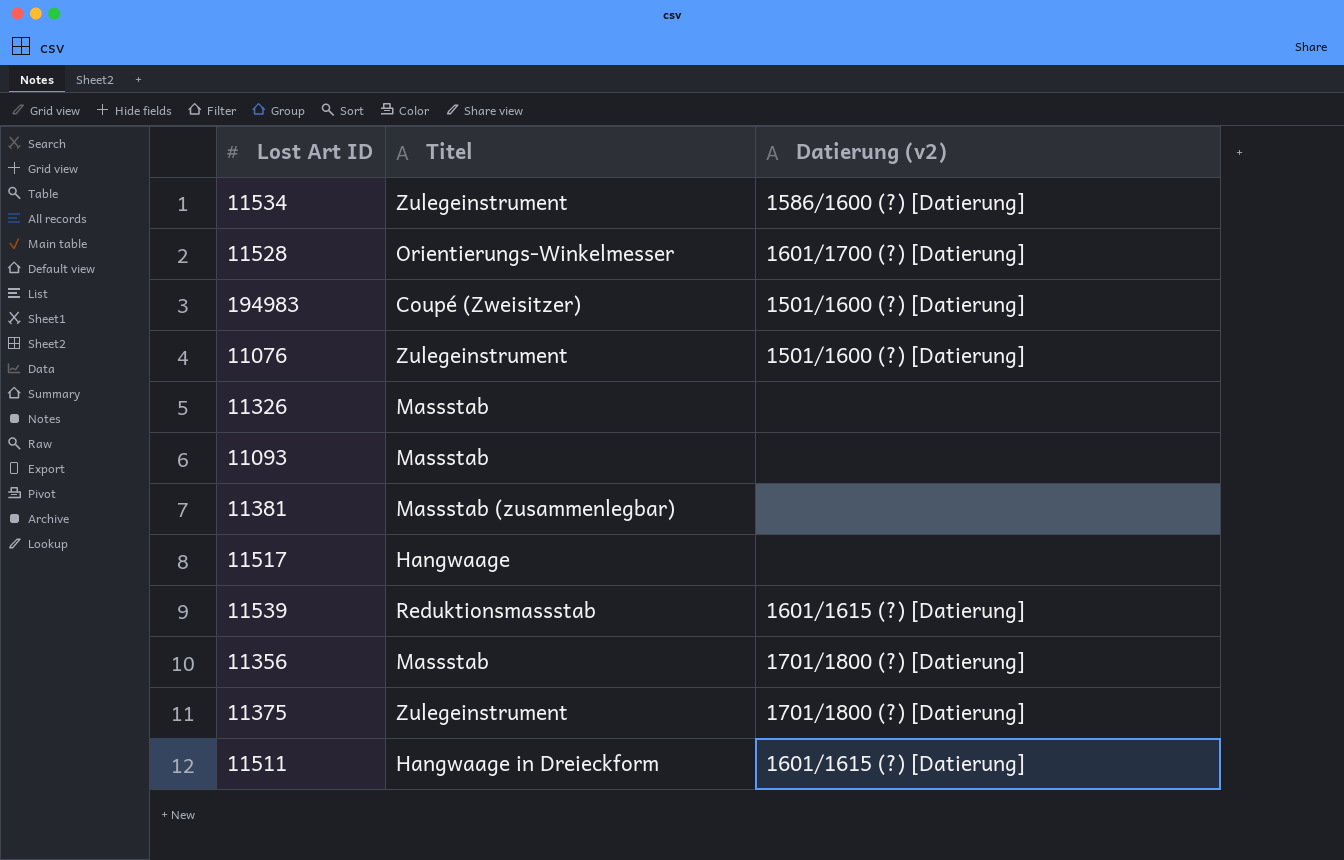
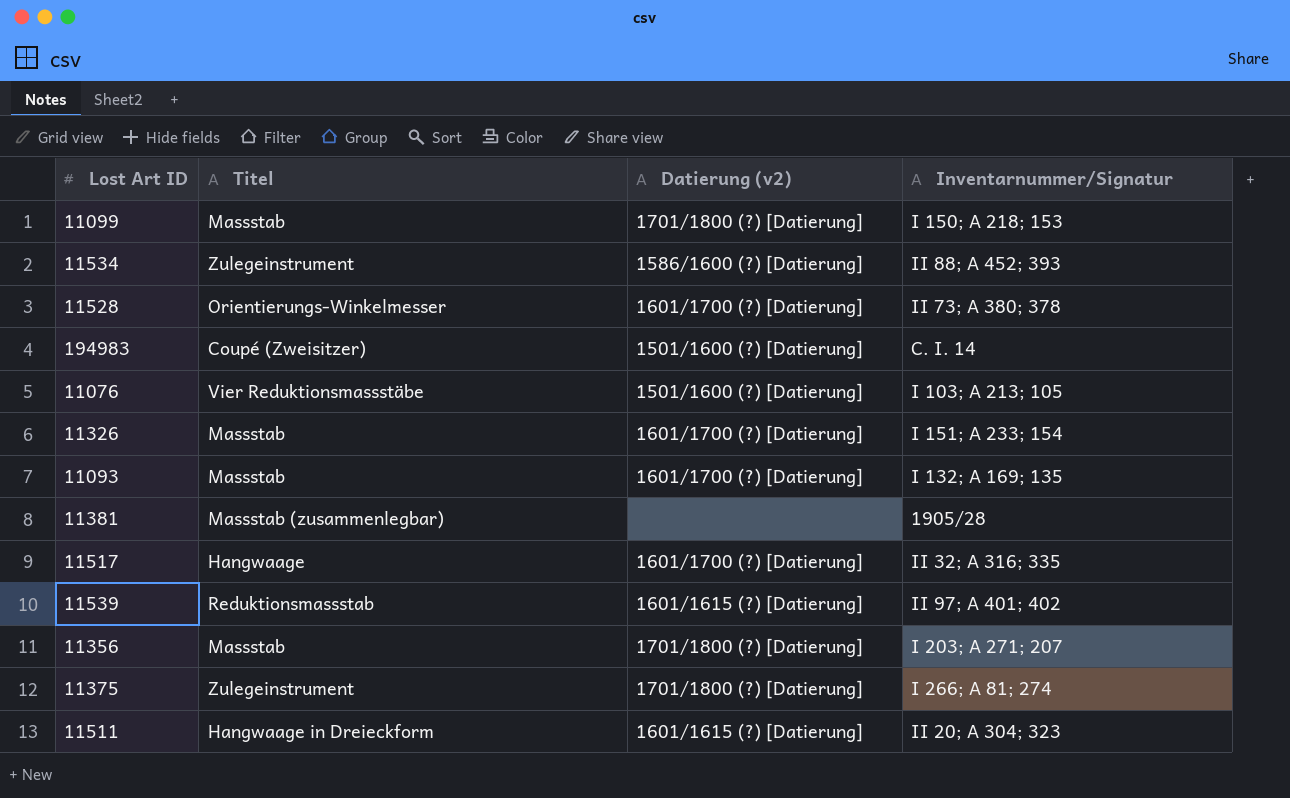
column Inventarnummer/Signatur | position: none -> 4
row 11099: none -> Massstab | 1701/1800 (?) [Datierung] | I 150; A 218; 153
11076 | Titel: Zulegeinstrument -> Vier Reduktionsmassstäbe
11326 | Datierung (v2): none -> 1601/1700 (?) [Datierung]
11093 | Datierung (v2): none -> 1601/1700 (?) [Datierung]
11517 | Datierung (v2): none -> 1601/1700 (?) [Datierung]

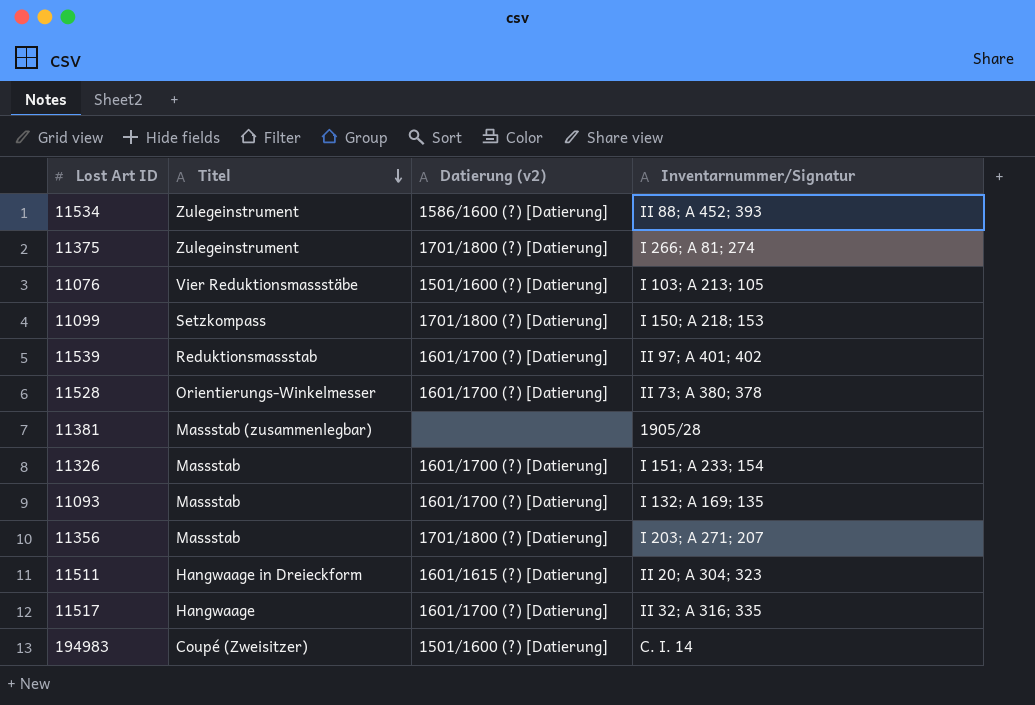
row order: none -> Titel descending
11099 | Titel: Massstab -> Setzkompass
11539 | Datierung (v2): 1601/1615 (?) [Datierung] -> 1601/1700 (?) [Datierung]

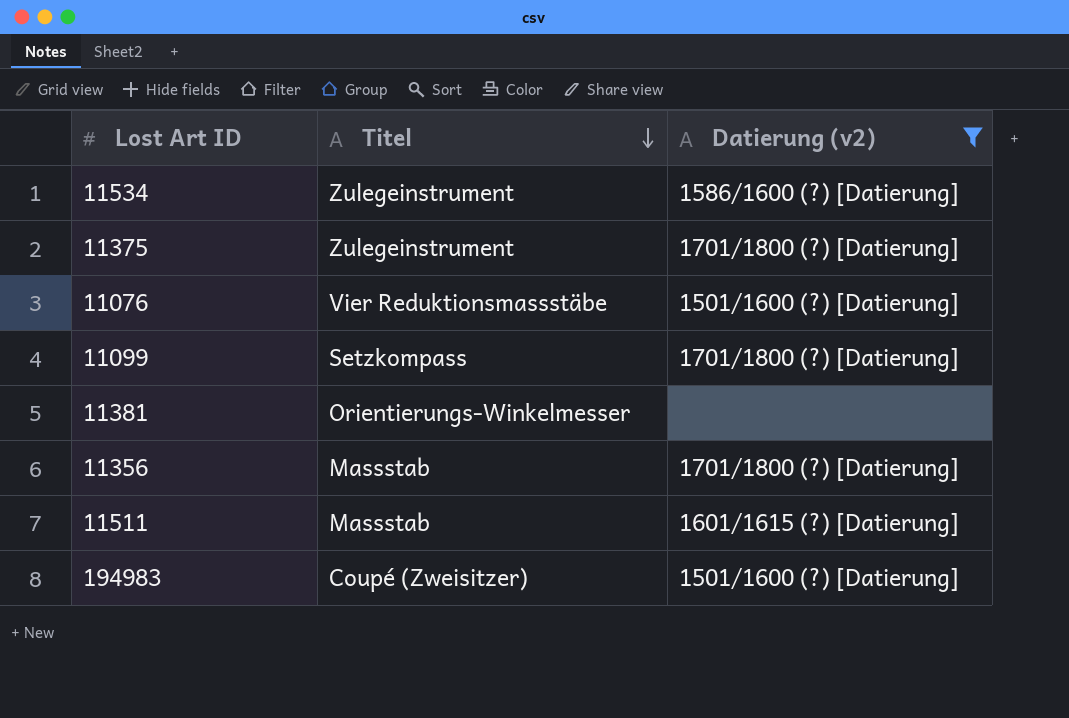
filter: none -> Datierung (v2) != 1601/1700 (?) [Datierung]
column Inventarnummer/Signatur | position: 4 -> none
11381 | Titel: Massstab (zusammenlegbar) -> Orientierungs-Winkelmesser
11511 | Titel: Hangwaage in Dreieckform -> Massstab

